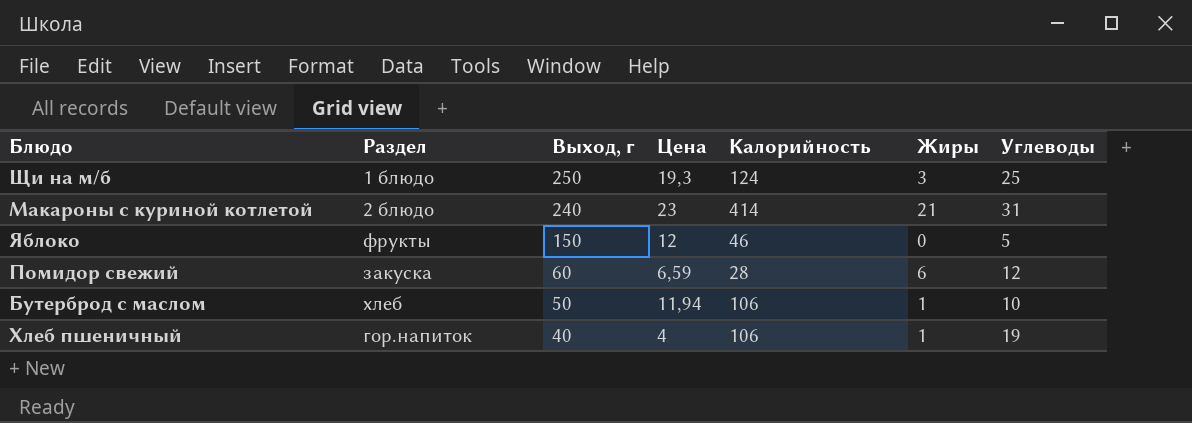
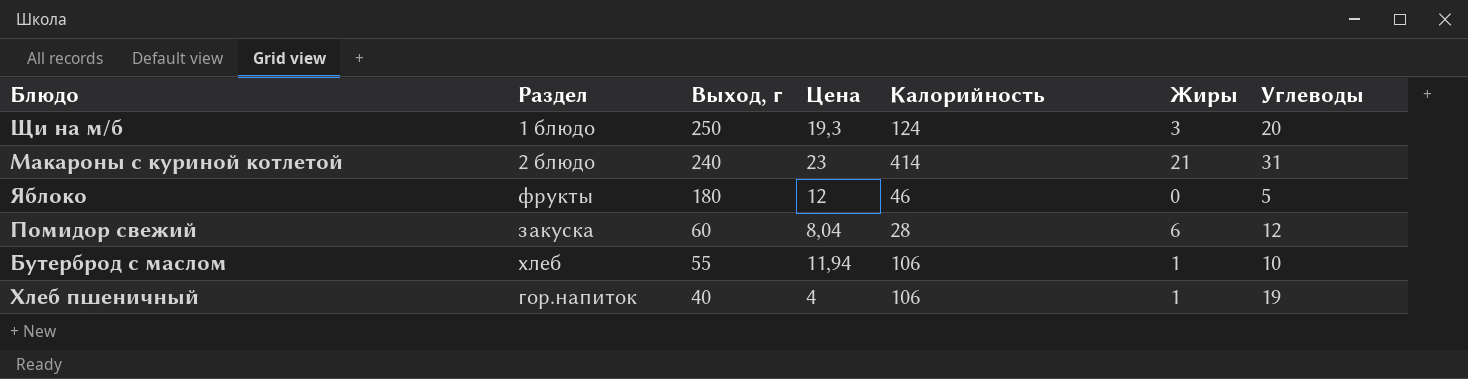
Щи на м/б | Углеводы: 25 -> 20
Яблоко | Выход, г: 150 -> 180
Помидор свежий | Цена: 6,59 -> 8,04
Бутерброд с маслом | Выход, г: 50 -> 55

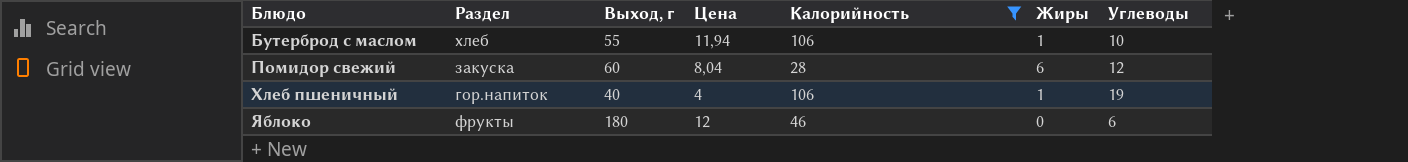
filter: none -> Калорийность <= 106
row order: Выход, г descending -> Блюдо ascending
Яблоко | Углеводы: 5 -> 6

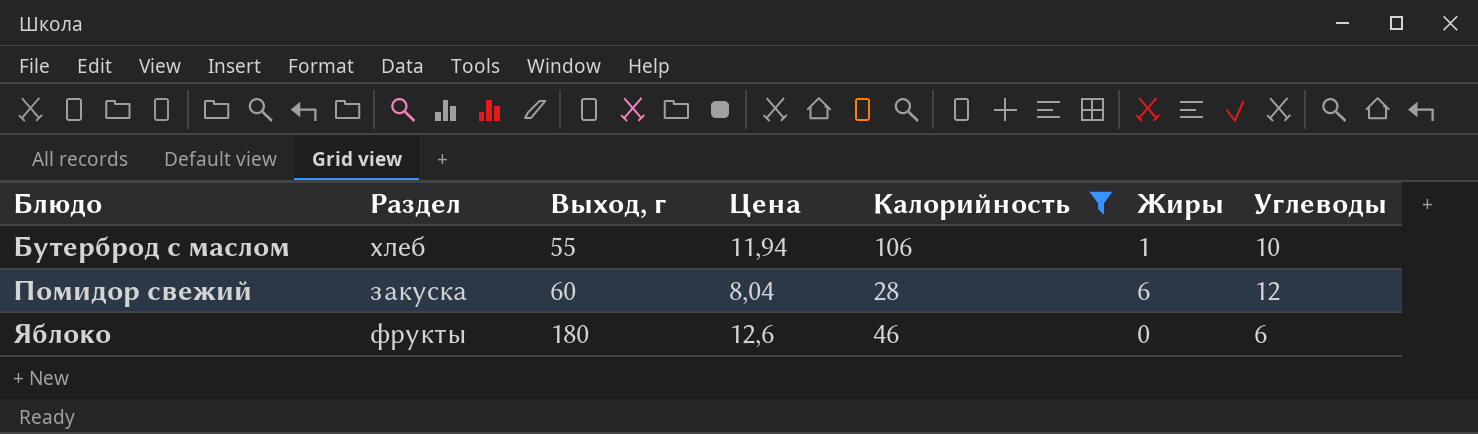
row Хлеб пшеничный: гор.напиток | 40 | 4 | 106 | 1 | 19 -> none
Яблоко | Цена: 12 -> 12,6

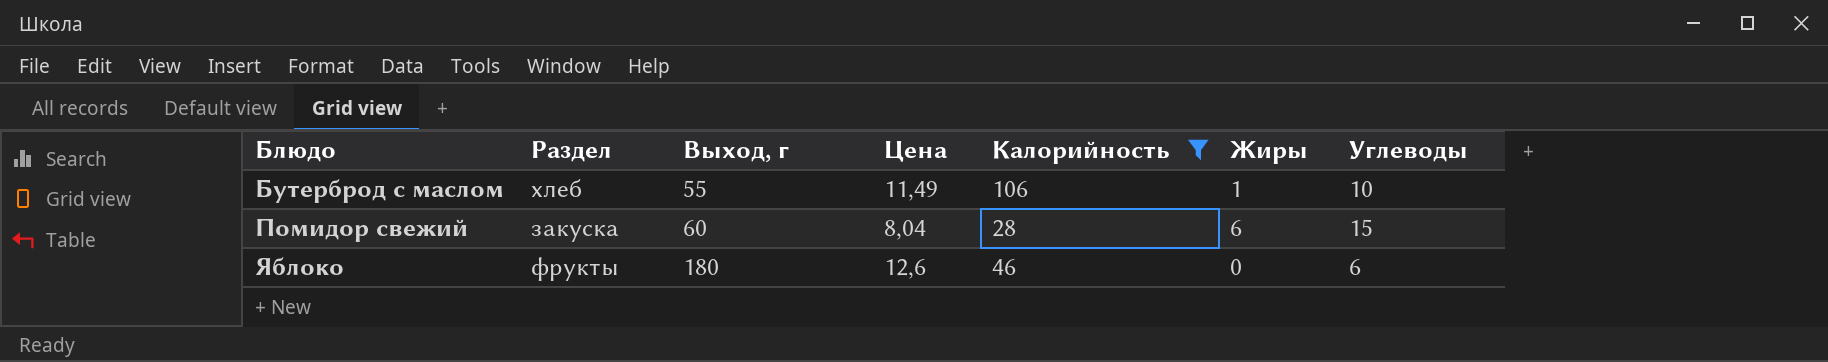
Бутерброд с маслом | Цена: 11,94 -> 11,49
Помидор свежий | Углеводы: 12 -> 15

